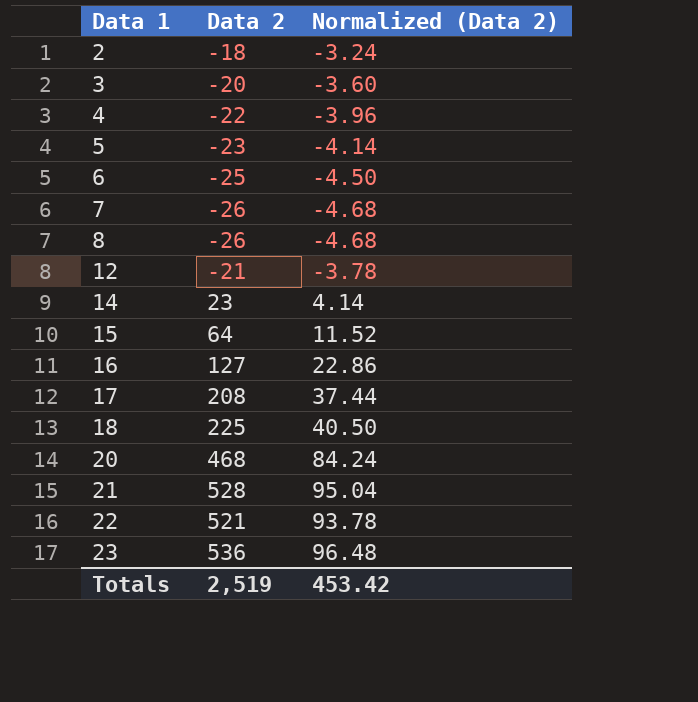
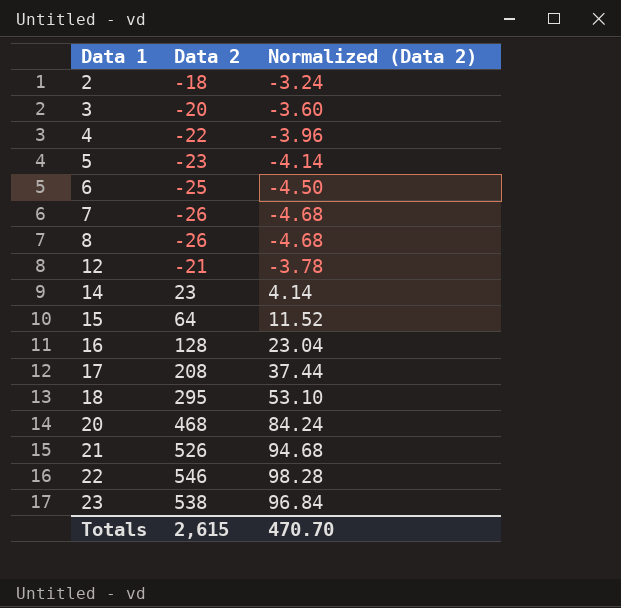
16 | Data 2: 127 -> 128
16 | Normalized (Data 2): 22.86 -> 23.04
18 | Data 2: 225 -> 295
18 | Normalized (Data 2): 40.50 -> 53.10
21 | Data 2: 528 -> 526
21 | Normalized (Data 2): 95.04 -> 94.68
22 | Data 2: 521 -> 546
22 | Normalized (Data 2): 93.78 -> 98.28
23 | Data 2: 536 -> 538
23 | Normalized (Data 2): 96.48 -> 96.84
Totals | Data 2: 2,519 -> 2,615
Totals | Normalized (Data 2): 453.42 -> 470.70

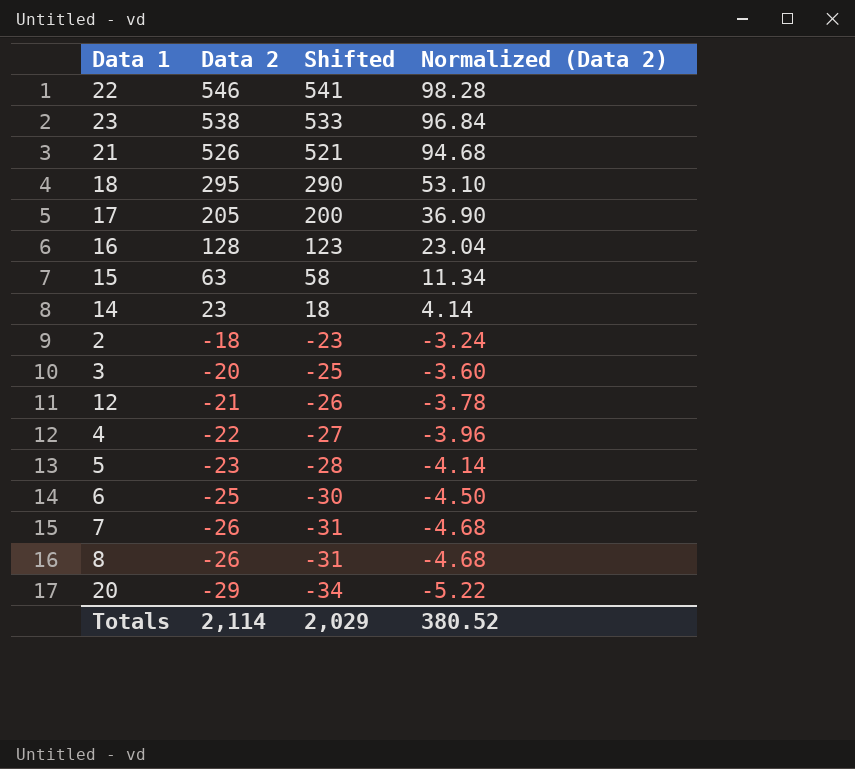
row order: Data 1 ascending -> Data 2 descending
column Shifted | formula: none -> [Data 2] - 5
17 | Data 2: 208 -> 205
17 | Normalized (Data 2): 37.44 -> 36.90
15 | Data 2: 64 -> 63
15 | Normalized (Data 2): 11.52 -> 11.34
20 | Data 2: 468 -> -29
20 | Normalized (Data 2): 84.24 -> -5.22
Totals | Data 2: 2,615 -> 2,114
Totals | Normalized (Data 2): 470.70 -> 380.52

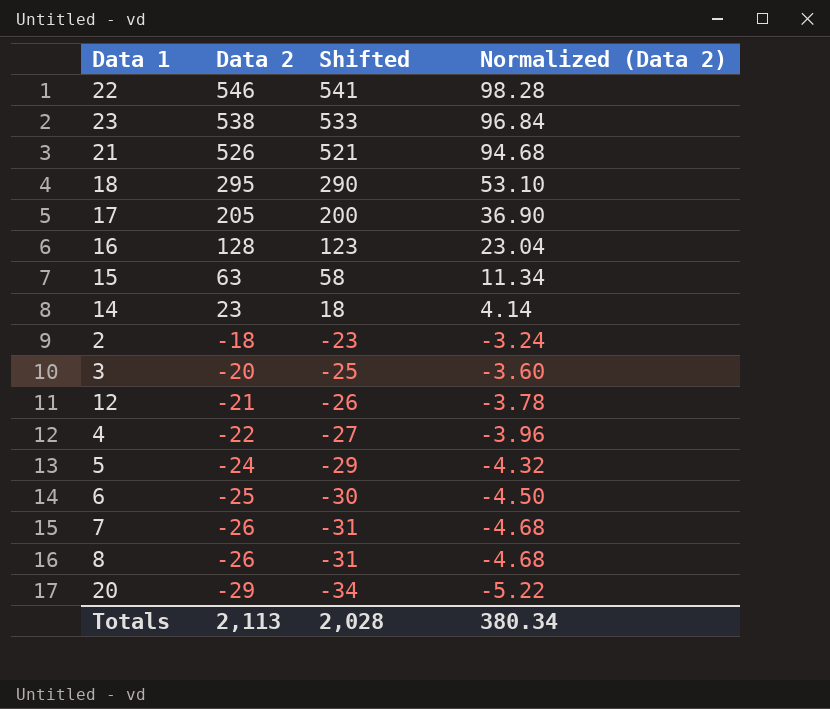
5 | Data 2: -23 -> -24
5 | Shifted: -28 -> -29
5 | Normalized (Data 2): -4.14 -> -4.32
Totals | Data 2: 2,114 -> 2,113
Totals | Shifted: 2,029 -> 2,028
Totals | Normalized (Data 2): 380.52 -> 380.34

